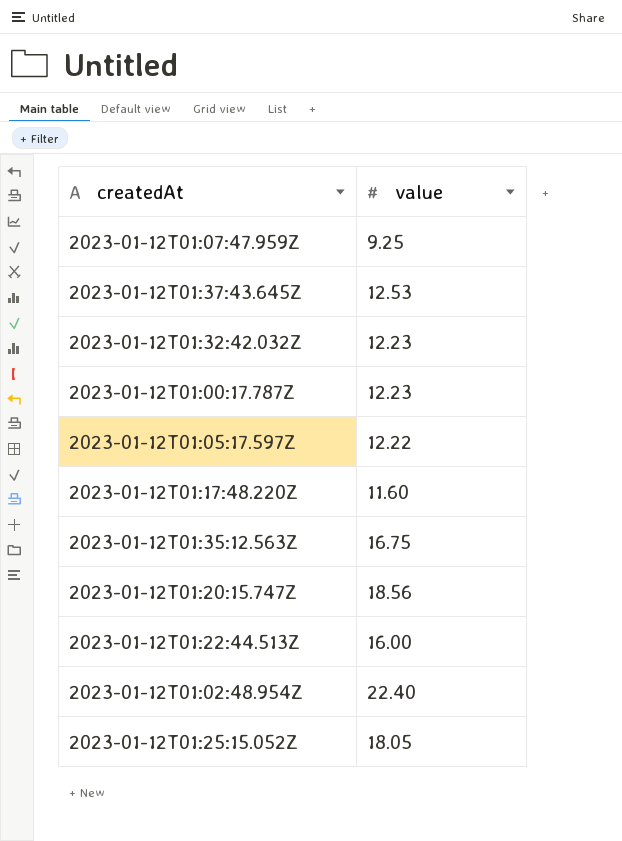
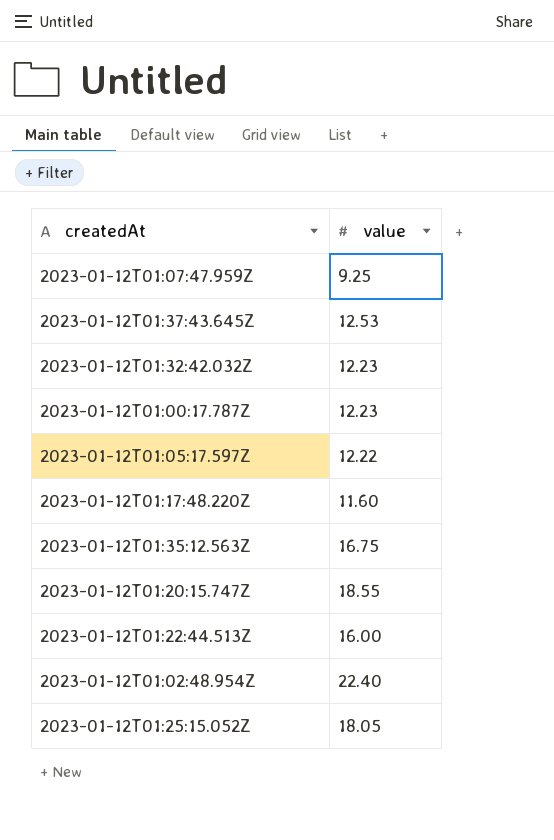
2023-01-12T01:20:15.747Z | value: 18.56 -> 18.55

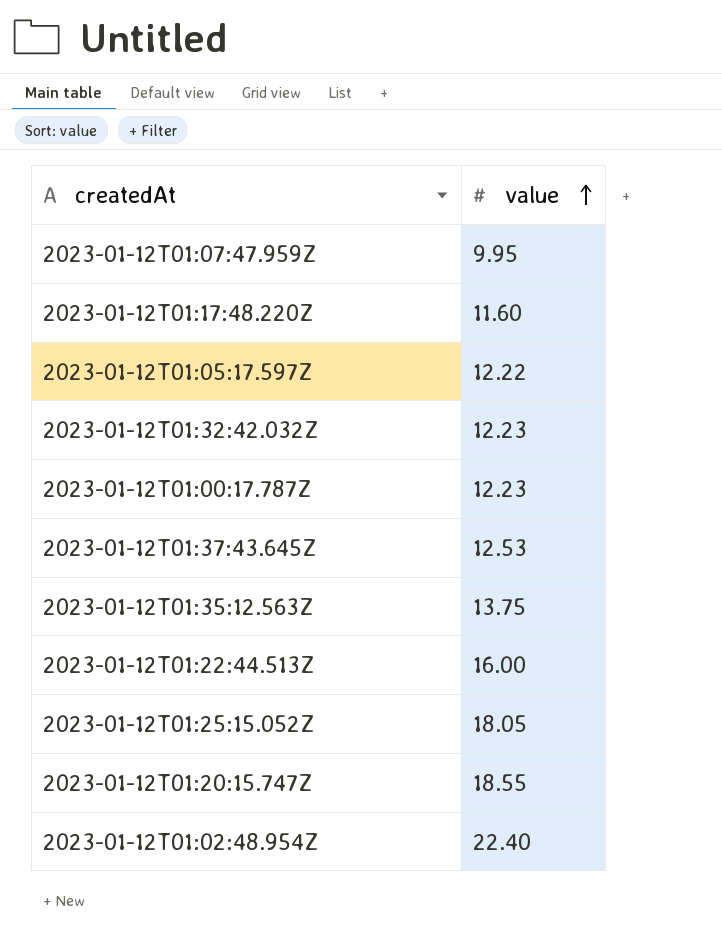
row order: none -> value ascending
2023-01-12T01:07:47.959Z | value: 9.25 -> 9.95
2023-01-12T01:35:12.563Z | value: 16.75 -> 13.75

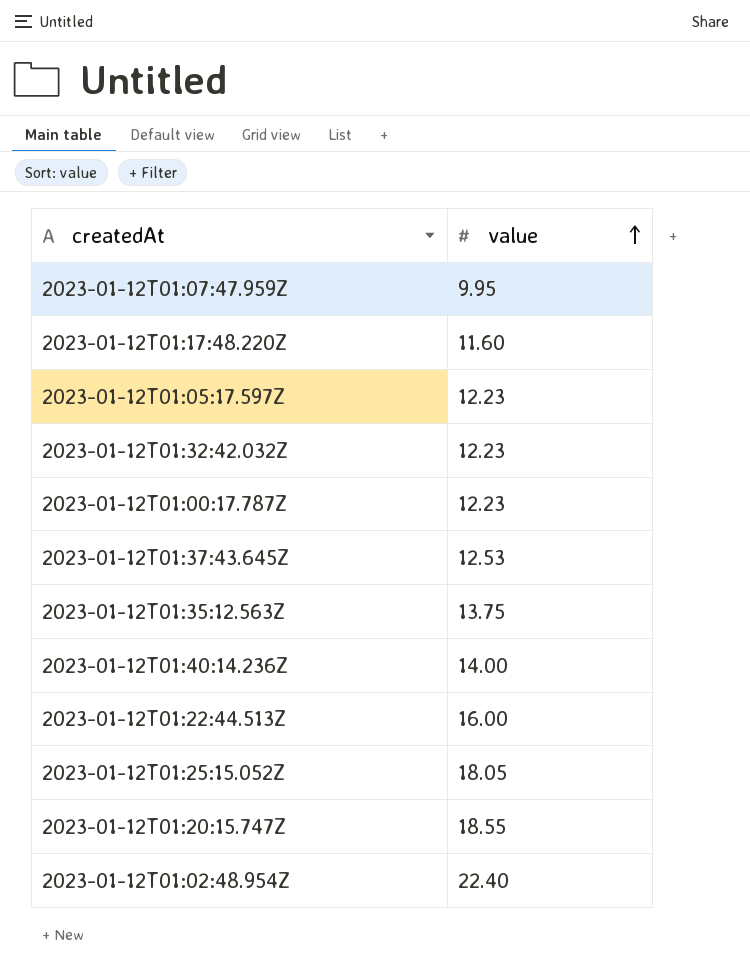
2023-01-12T01:05:17.597Z | value: 12.22 -> 12.23
row 2023-01-12T01:40:14.236Z: none -> 14.00

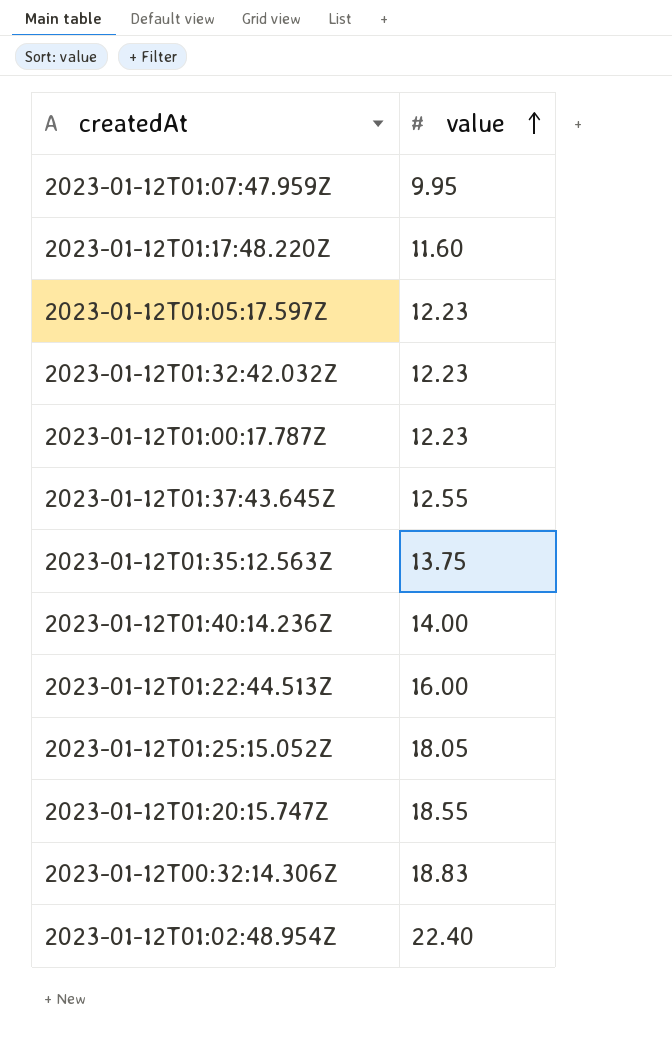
2023-01-12T01:37:43.645Z | value: 12.53 -> 12.55
row 2023-01-12T00:32:14.306Z: none -> 18.83

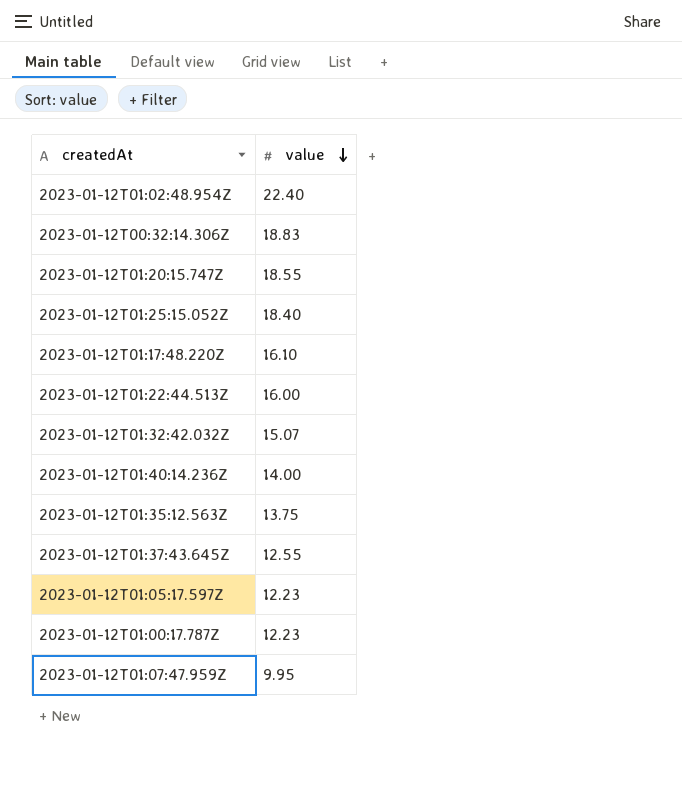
row order: value ascending -> value descending
2023-01-12T01:25:15.052Z | value: 18.05 -> 18.40
2023-01-12T01:17:48.220Z | value: 11.60 -> 16.10
2023-01-12T01:32:42.032Z | value: 12.23 -> 15.07

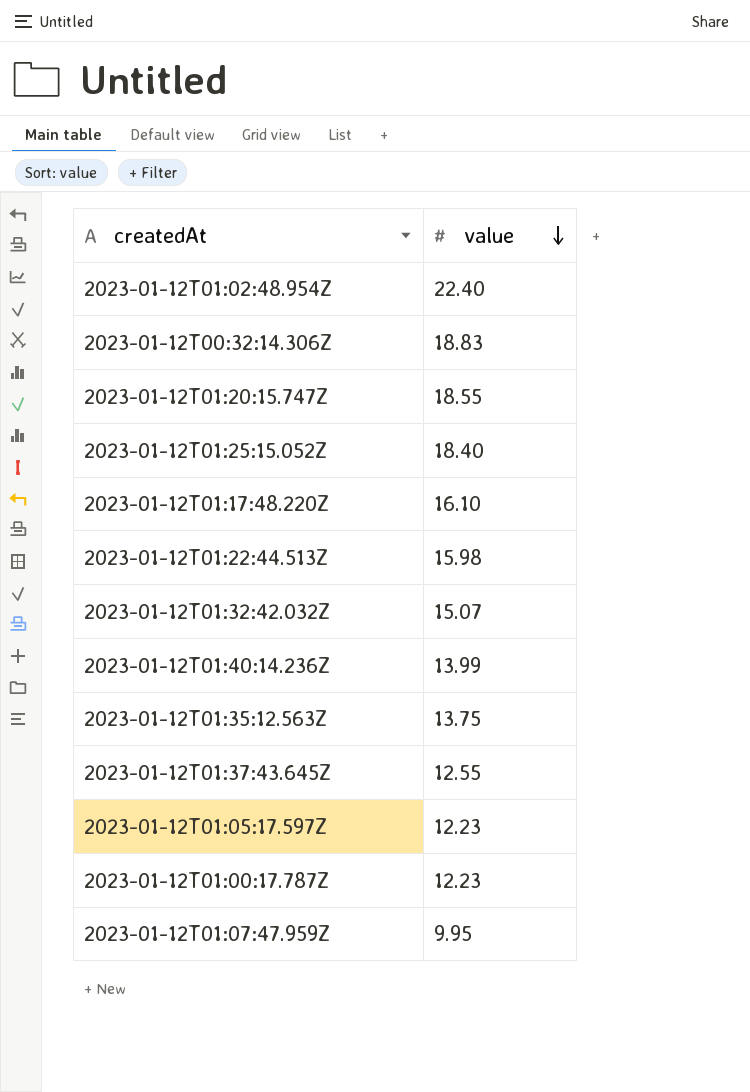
2023-01-12T01:22:44.513Z | value: 16.00 -> 15.98
2023-01-12T01:40:14.236Z | value: 14.00 -> 13.99

